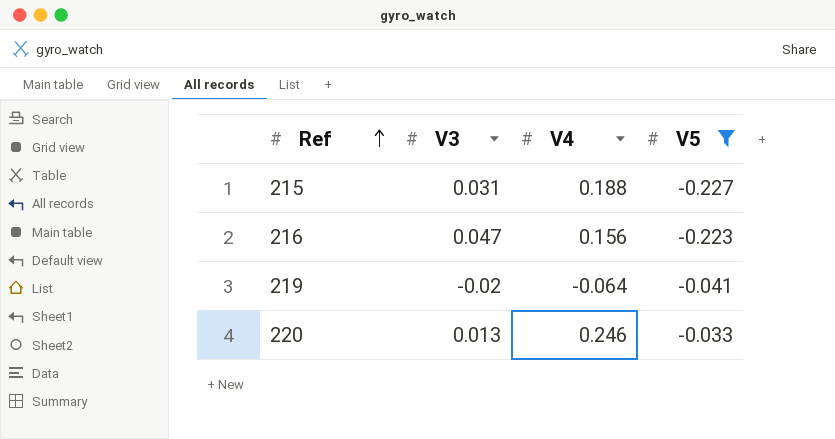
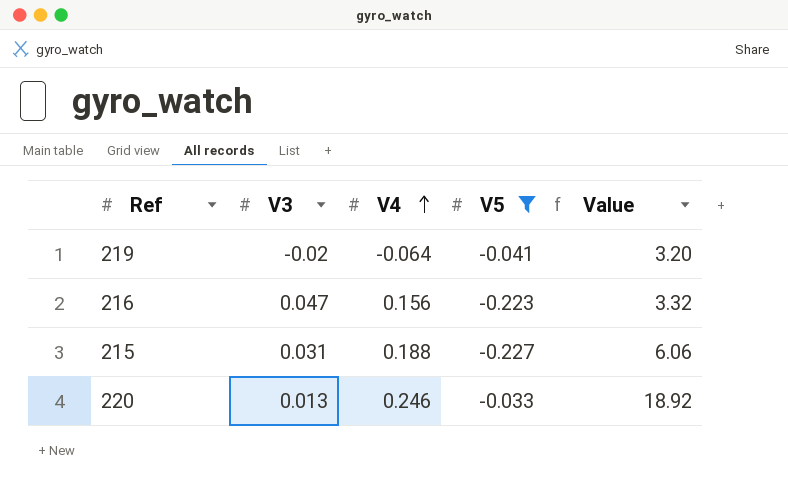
row order: Ref ascending -> V4 ascending
column Value | formula: none -> [V4] / [V3]

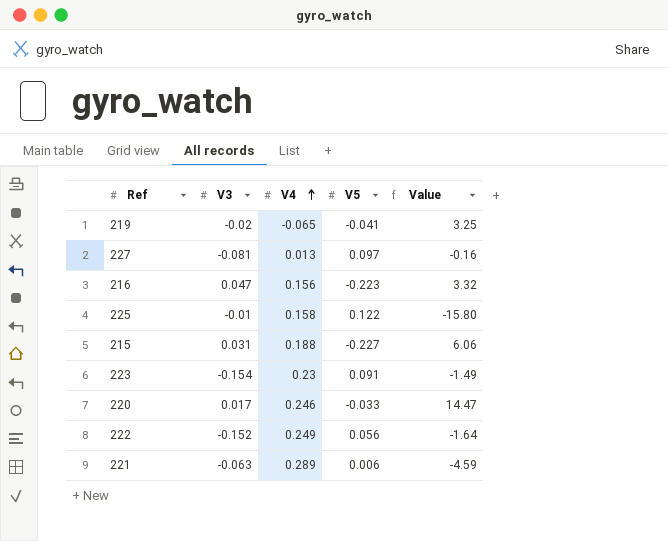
filter: V5 <= -0.033 -> none
219 | V4: -0.064 -> -0.065
219 | Value: 3.20 -> 3.25
220 | V3: 0.013 -> 0.017
220 | Value: 18.92 -> 14.47

